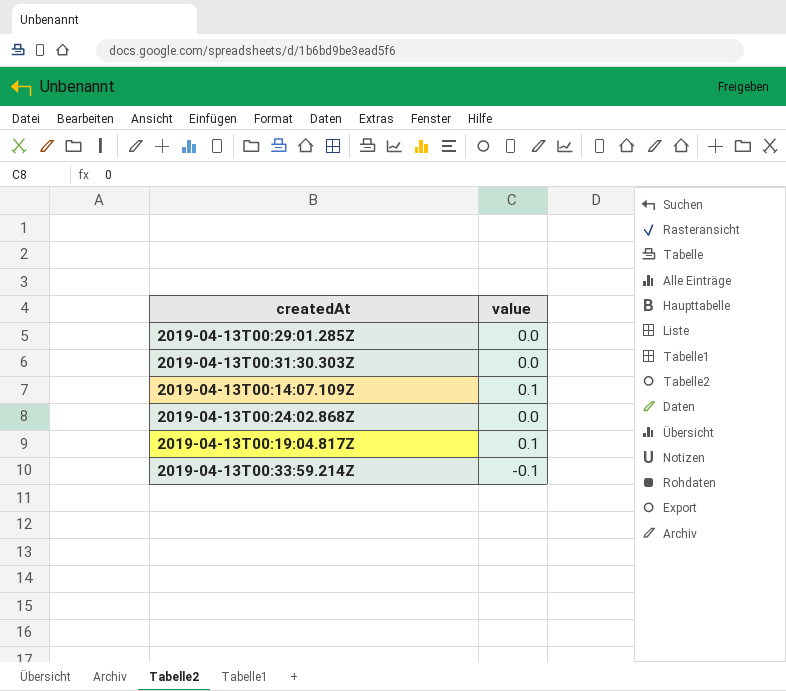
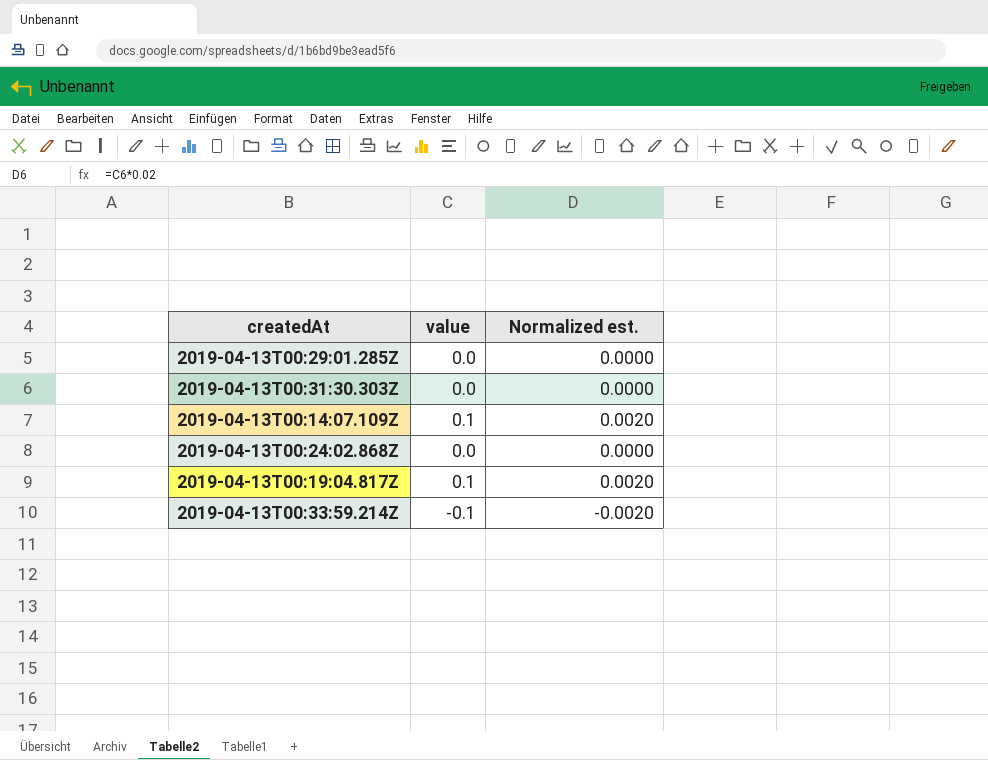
column Normalized est. | formula: none -> [value] * 0.02

